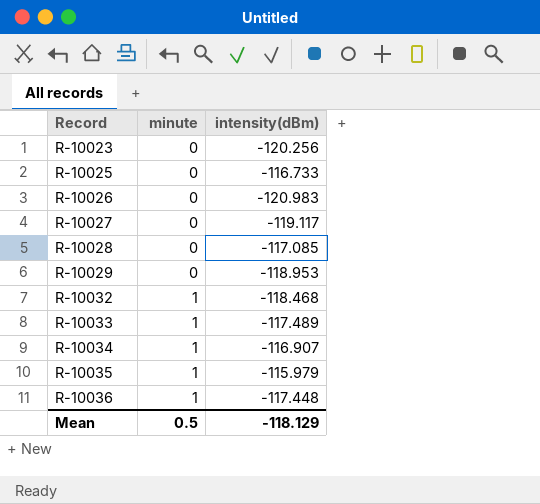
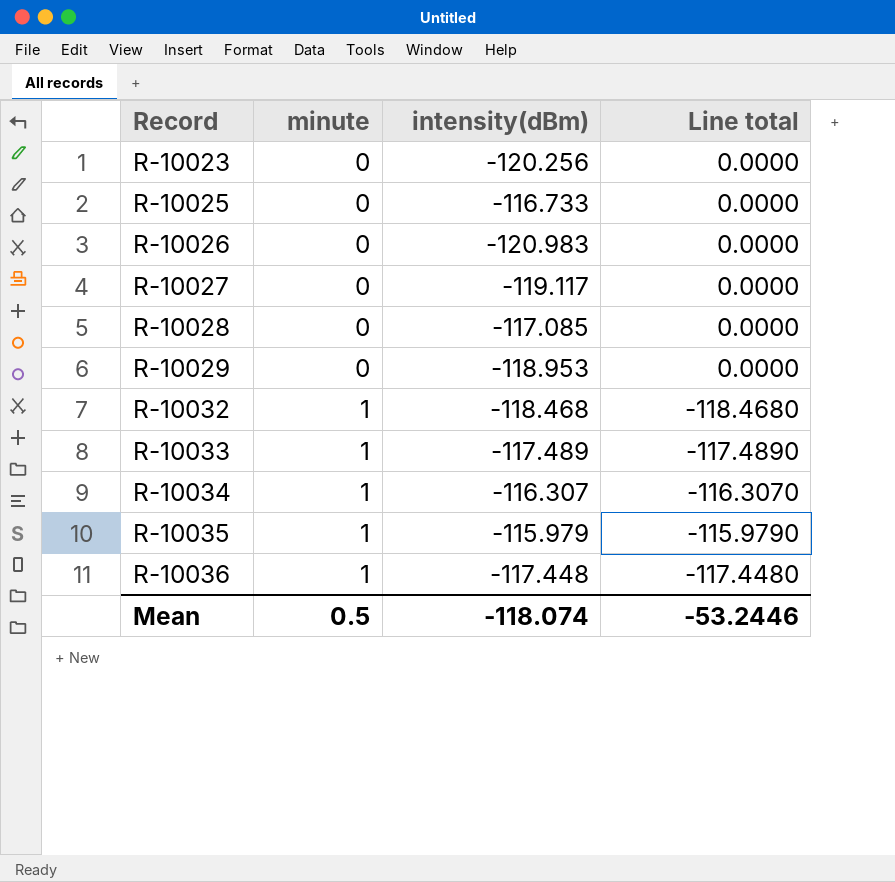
column Line total | formula: none -> [minute] * [intensity(dBm)]
R-10034 | intensity(dBm): -116.907 -> -116.307
Mean | intensity(dBm): -118.129 -> -118.074

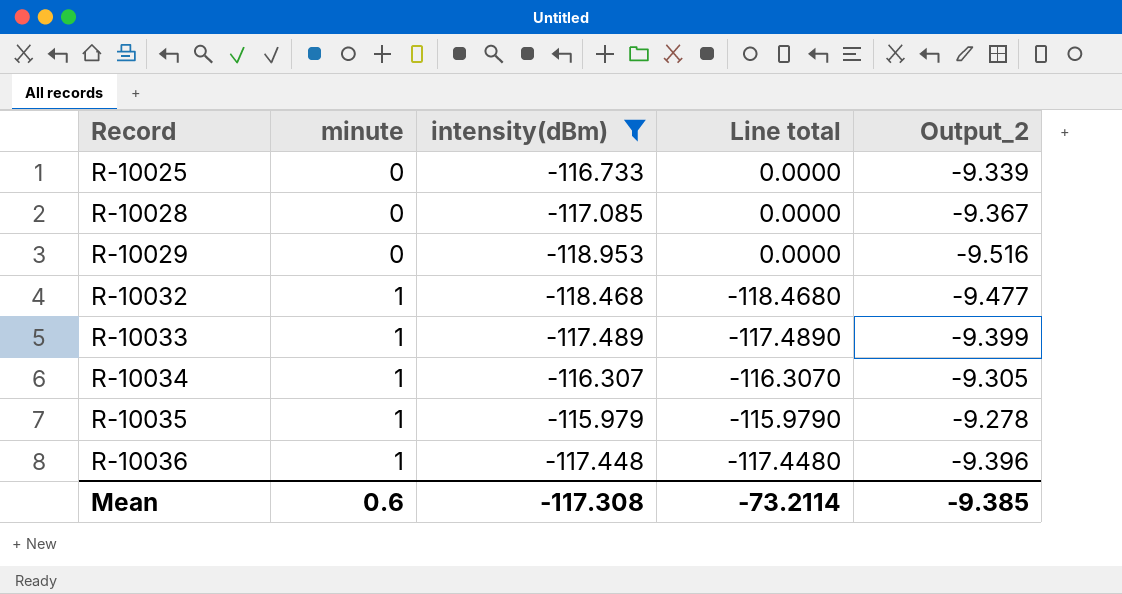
filter: none -> intensity(dBm) >= -118.953
column Output_2 | formula: none -> [intensity(dBm)] * 0.08
Mean | minute: 0.5 -> 0.6
Mean | intensity(dBm): -118.074 -> -117.308
Mean | Line total: -53.2446 -> -73.2114

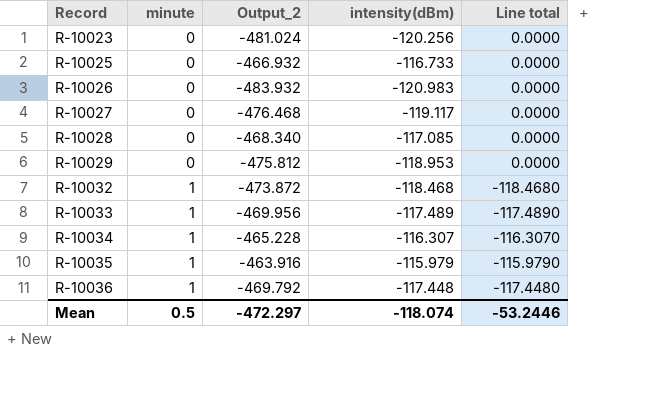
filter: intensity(dBm) >= -118.953 -> none
column Output_2 | formula: [intensity(dBm)] * 0.08 -> [intensity(dBm)] * 4
column Output_2 | position: 5 -> 3
Mean | minute: 0.6 -> 0.5
Mean | Output_2: -9.385 -> -472.297
Mean | intensity(dBm): -117.308 -> -118.074
Mean | Line total: -73.2114 -> -53.2446

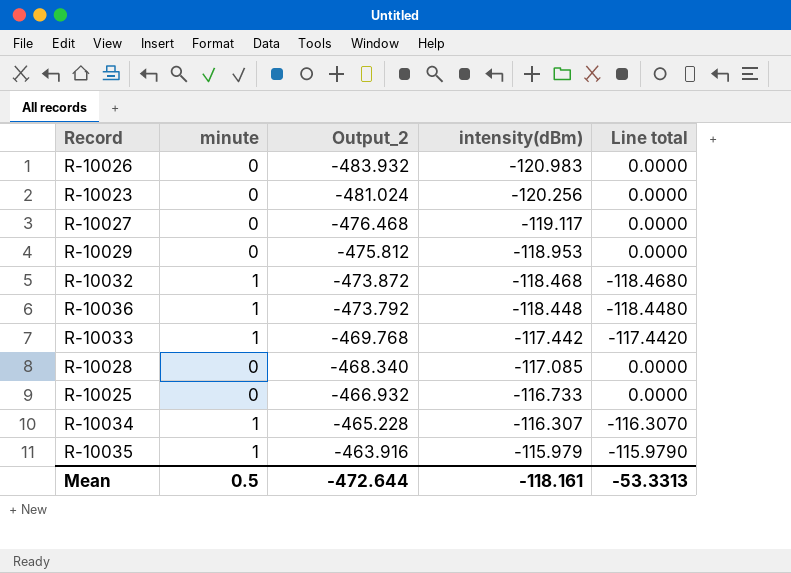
row order: Record ascending -> Output_2 ascending
R-10036 | Output_2: -469.792 -> -473.792
R-10036 | intensity(dBm): -117.448 -> -118.448
R-10036 | Line total: -117.4480 -> -118.4480
R-10033 | Output_2: -469.956 -> -469.768
R-10033 | intensity(dBm): -117.489 -> -117.442
R-10033 | Line total: -117.4890 -> -117.4420
Mean | Output_2: -472.297 -> -472.644
Mean | intensity(dBm): -118.074 -> -118.161
Mean | Line total: -53.2446 -> -53.3313

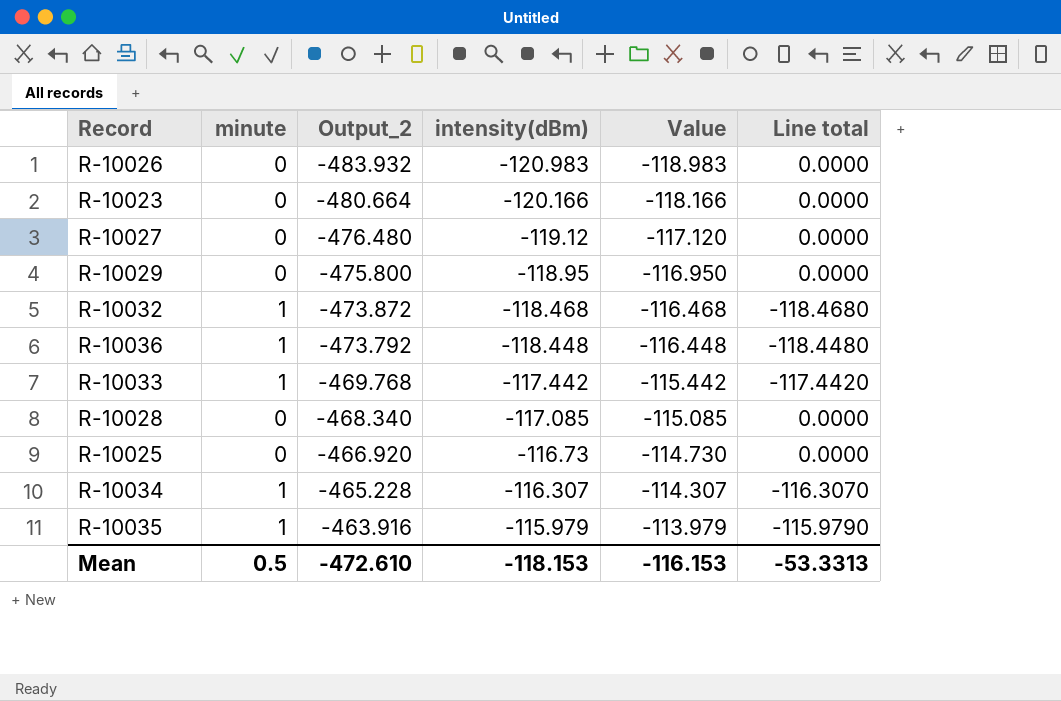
column Value | formula: none -> [intensity(dBm)] + 2
R-10023 | Output_2: -481.024 -> -480.664
R-10023 | intensity(dBm): -120.256 -> -120.166
R-10027 | Output_2: -476.468 -> -476.480
R-10027 | intensity(dBm): -119.117 -> -119.12
R-10029 | Output_2: -475.812 -> -475.800
R-10029 | intensity(dBm): -118.953 -> -118.95
R-10025 | Output_2: -466.932 -> -466.920
R-10025 | intensity(dBm): -116.733 -> -116.73
Mean | Output_2: -472.644 -> -472.610
Mean | intensity(dBm): -118.161 -> -118.153

